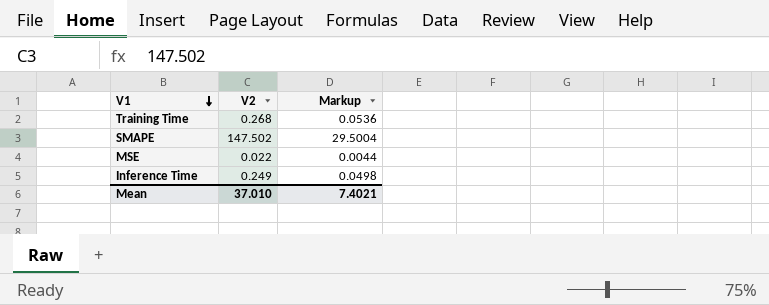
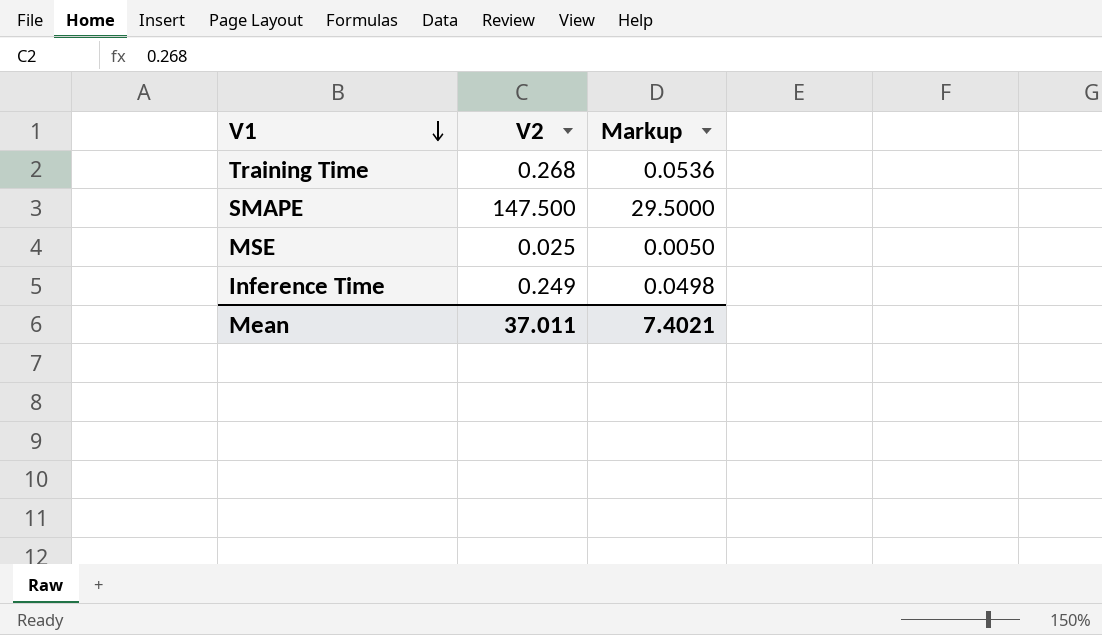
SMAPE | V2: 147.502 -> 147.500
SMAPE | Markup: 29.5004 -> 29.5000
MSE | V2: 0.022 -> 0.025
MSE | Markup: 0.0044 -> 0.0050
Mean | V2: 37.010 -> 37.011

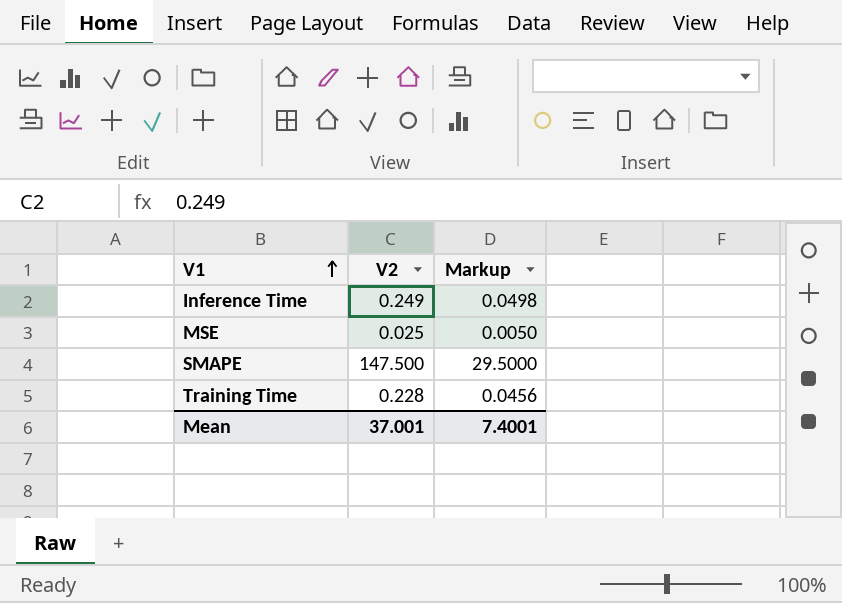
row order: V1 descending -> V1 ascending
Training Time | V2: 0.268 -> 0.228
Training Time | Markup: 0.0536 -> 0.0456
Mean | V2: 37.011 -> 37.001
Mean | Markup: 7.4021 -> 7.4001

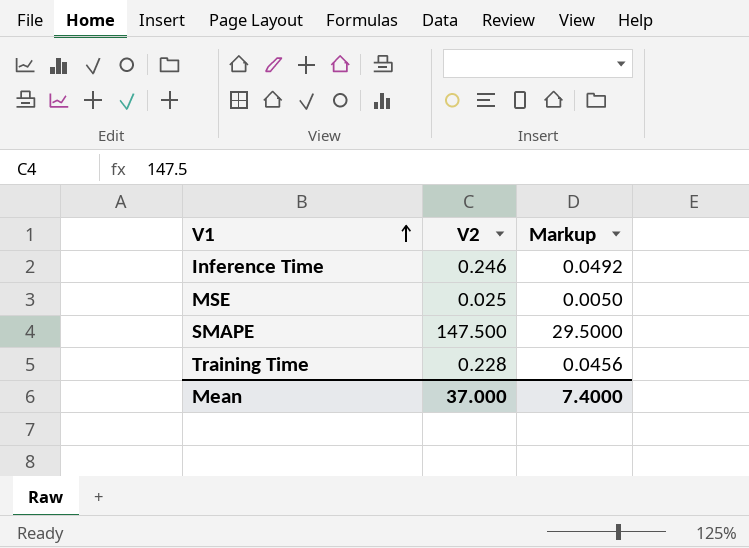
Inference Time | V2: 0.249 -> 0.246
Inference Time | Markup: 0.0498 -> 0.0492
Mean | V2: 37.001 -> 37.000
Mean | Markup: 7.4001 -> 7.4000

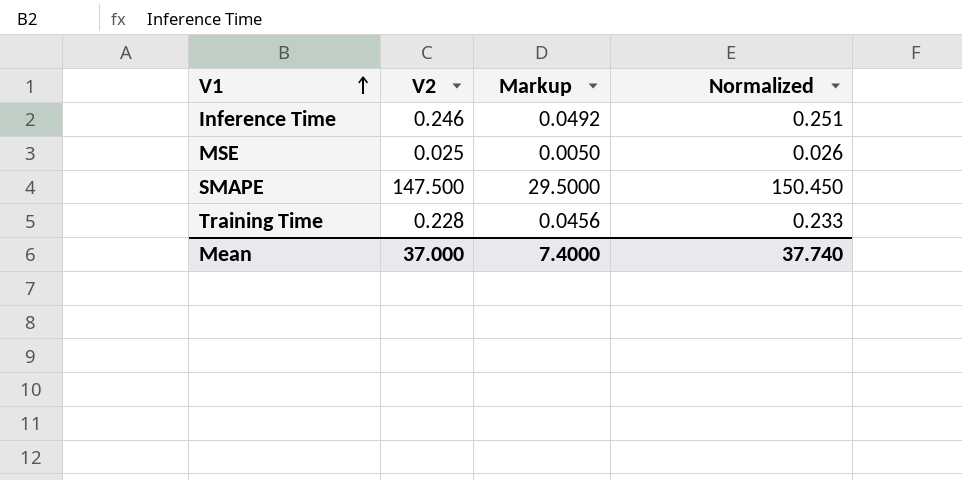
column Normalized | formula: none -> [V2] * 1.02

